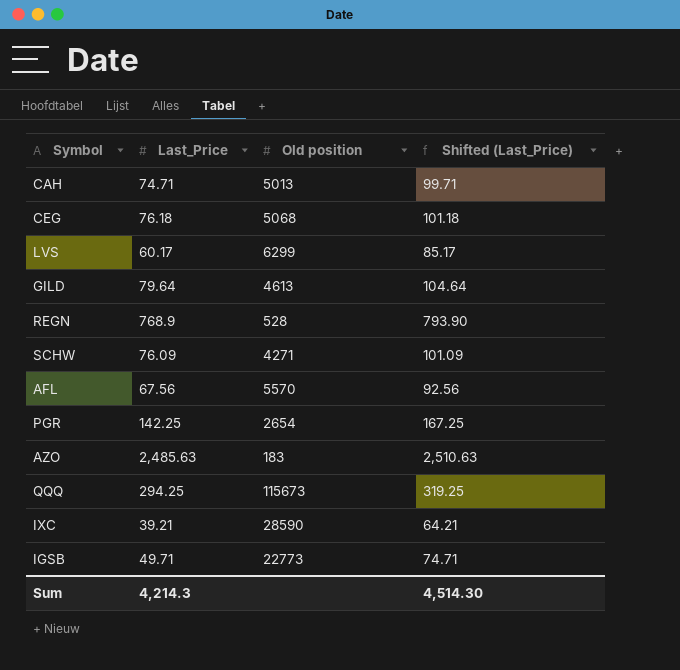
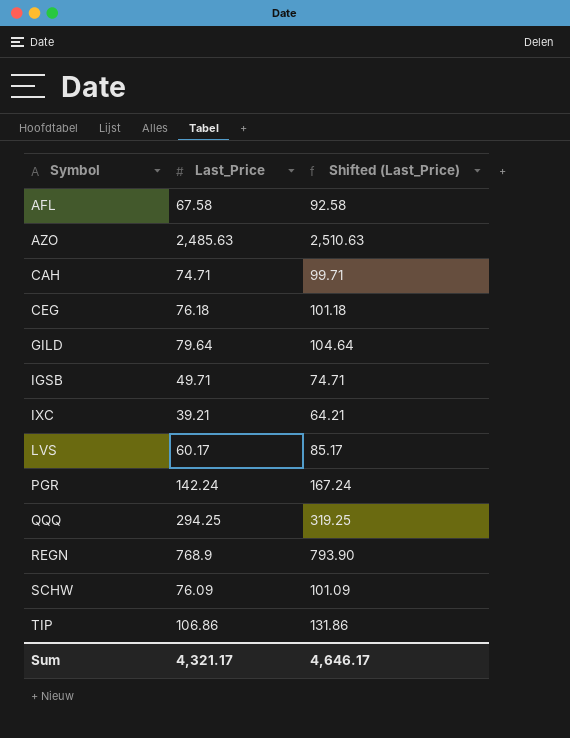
row order: none -> Symbol ascending
column Old position | position: 3 -> none
AFL | Last_Price: 67.56 -> 67.58
AFL | Shifted (Last_Price): 92.56 -> 92.58
PGR | Last_Price: 142.25 -> 142.24
PGR | Shifted (Last_Price): 167.25 -> 167.24
row TIP: none -> 106.86 | 131.86
Sum | Last_Price: 4,214.3 -> 4,321.17
Sum | Shifted (Last_Price): 4,514.30 -> 4,646.17

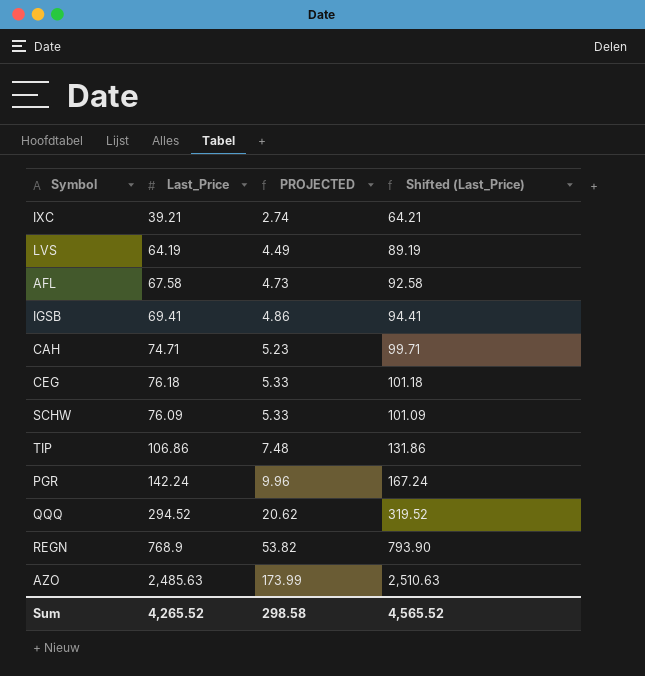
row order: Symbol ascending -> PROJECTED ascending
column PROJECTED | formula: none -> [Last_Price] * 0.07
row GILD: 79.64 | 104.64 -> none
LVS | Last_Price: 60.17 -> 64.19
LVS | Shifted (Last_Price): 85.17 -> 89.19
IGSB | Last_Price: 49.71 -> 69.41
IGSB | Shifted (Last_Price): 74.71 -> 94.41
QQQ | Last_Price: 294.25 -> 294.52
QQQ | Shifted (Last_Price): 319.25 -> 319.52
Sum | Last_Price: 4,321.17 -> 4,265.52
Sum | Shifted (Last_Price): 4,646.17 -> 4,565.52

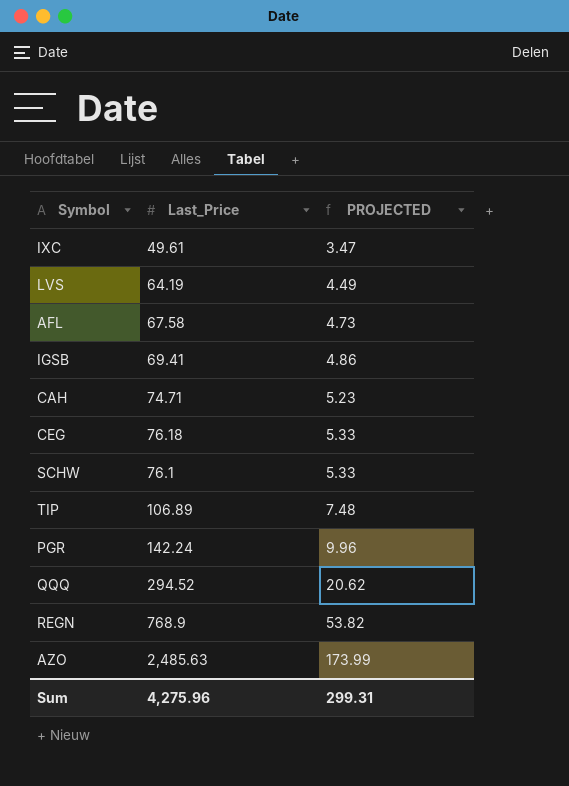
column Shifted (Last_Price) | formula: [Last_Price] + 25 -> none
IXC | Last_Price: 39.21 -> 49.61
IXC | PROJECTED: 2.74 -> 3.47
SCHW | Last_Price: 76.09 -> 76.1
TIP | Last_Price: 106.86 -> 106.89
Sum | Last_Price: 4,265.52 -> 4,275.96
Sum | PROJECTED: 298.58 -> 299.31

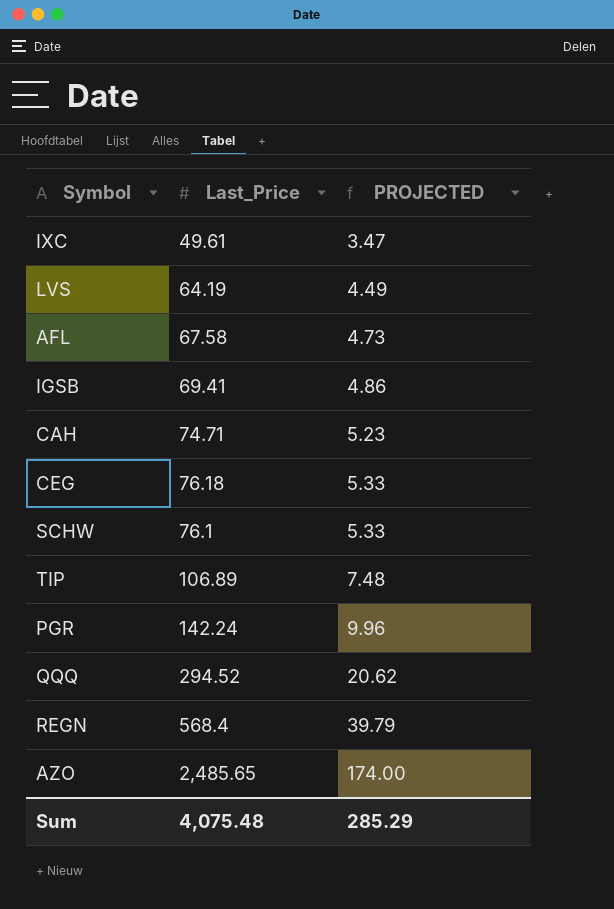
REGN | Last_Price: 768.9 -> 568.4
REGN | PROJECTED: 53.82 -> 39.79
AZO | Last_Price: 2,485.63 -> 2,485.65
AZO | PROJECTED: 173.99 -> 174.00
Sum | Last_Price: 4,275.96 -> 4,075.48
Sum | PROJECTED: 299.31 -> 285.29

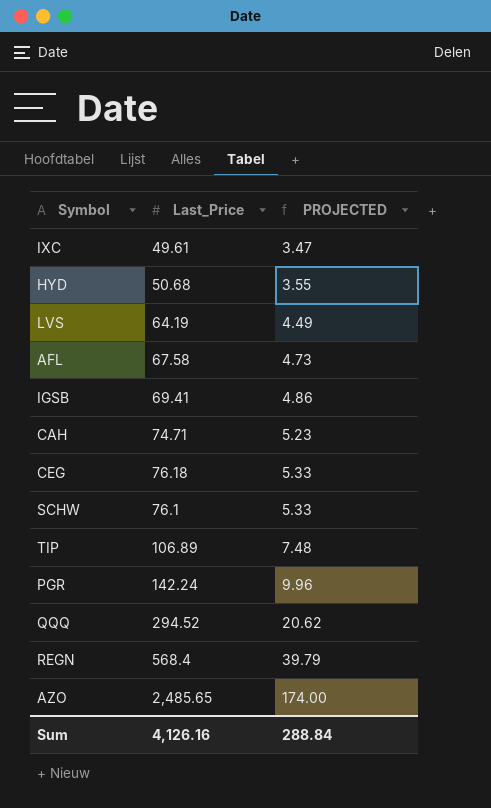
row HYD: none -> 50.68 | 3.55
Sum | Last_Price: 4,075.48 -> 4,126.16
Sum | PROJECTED: 285.29 -> 288.84

